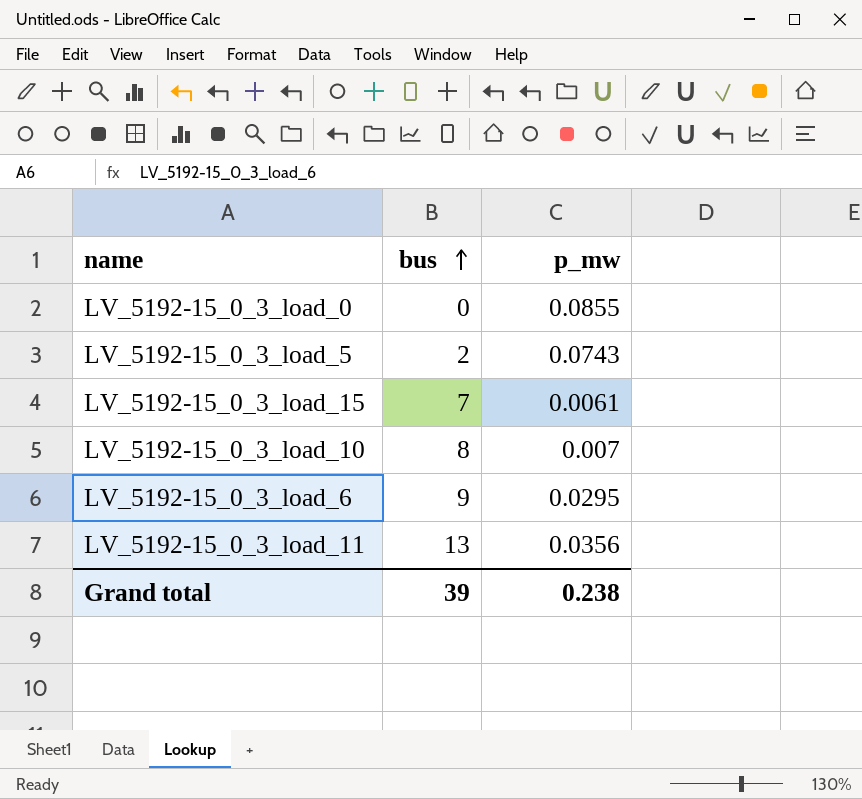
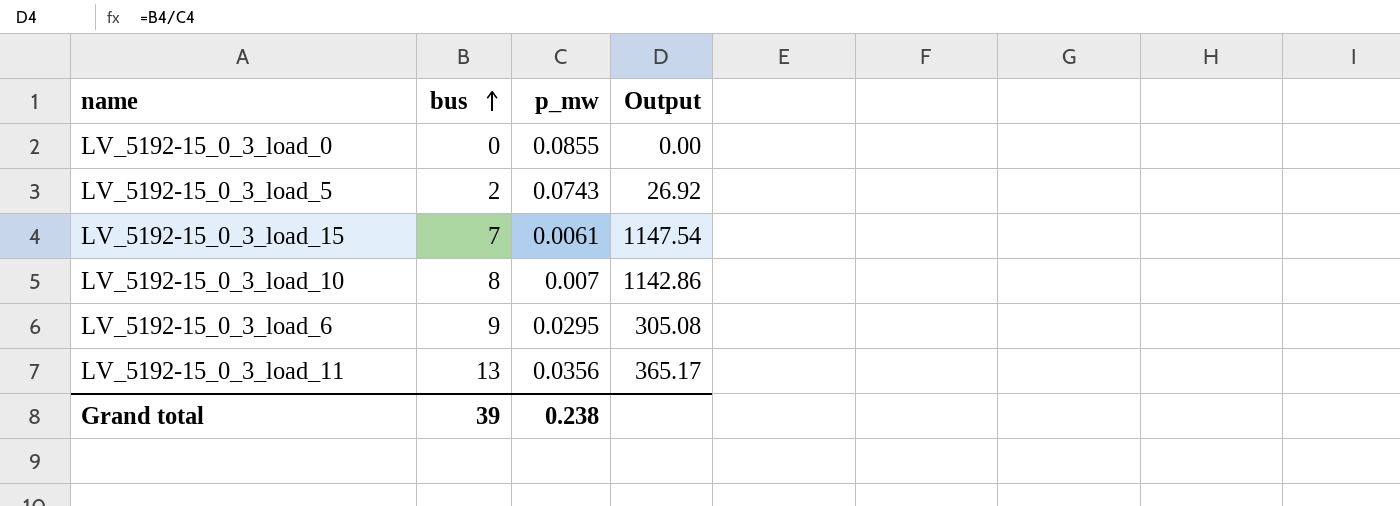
column Output | formula: none -> [bus] / [p_mw]

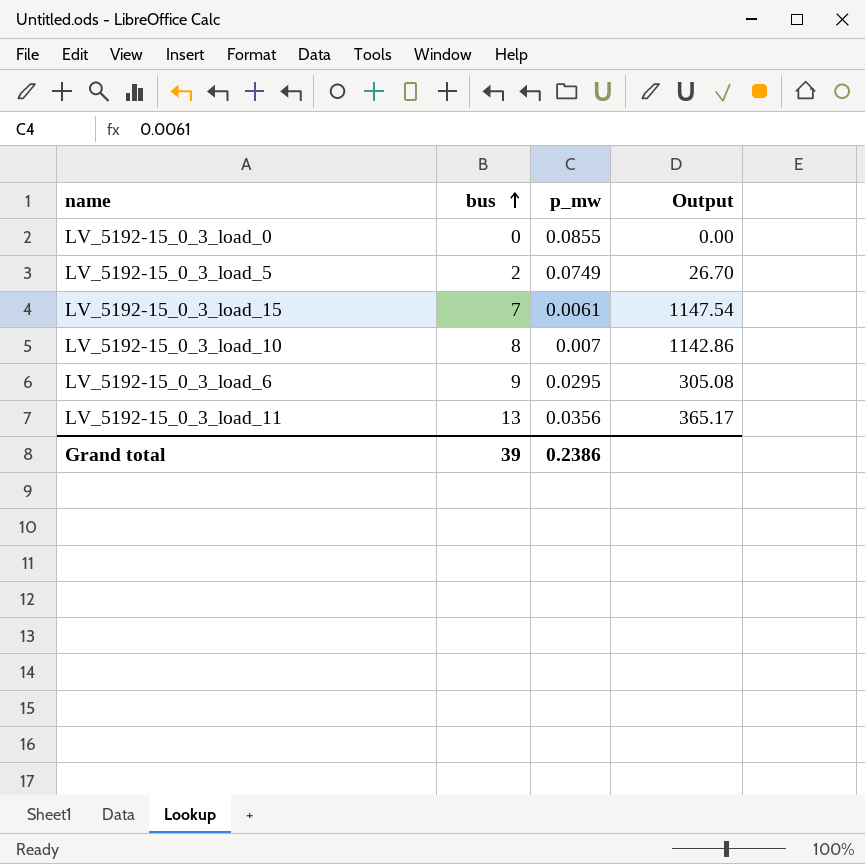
LV_5192-15_0_3_load_5 | p_mw: 0.0743 -> 0.0749
LV_5192-15_0_3_load_5 | Output: 26.92 -> 26.70
Grand total | p_mw: 0.238 -> 0.2386

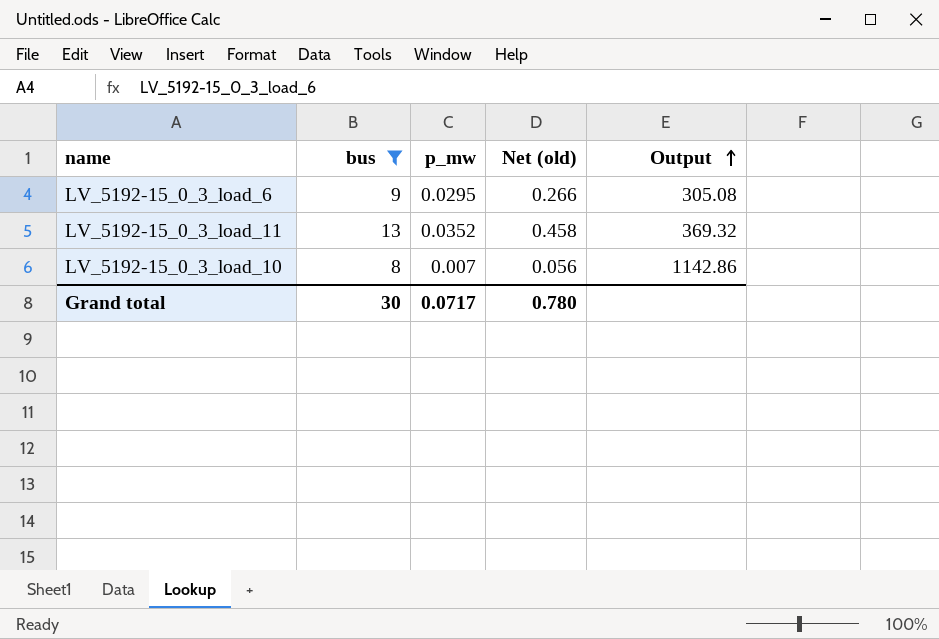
filter: none -> bus >= 8
row order: bus ascending -> Output ascending
column Net (old) | formula: none -> [bus] * [p_mw]
LV_5192-15_0_3_load_11 | p_mw: 0.0356 -> 0.0352
LV_5192-15_0_3_load_11 | Output: 365.17 -> 369.32
Grand total | bus: 39 -> 30
Grand total | p_mw: 0.2386 -> 0.0717

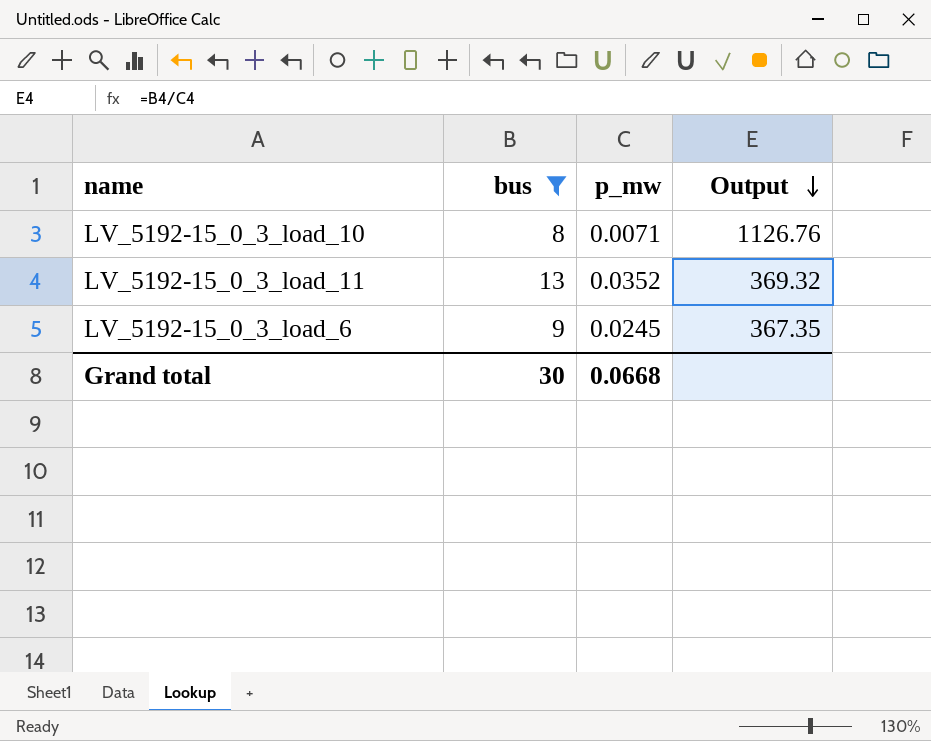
row order: Output ascending -> Output descending
column Net (old) | formula: [bus] * [p_mw] -> none
LV_5192-15_0_3_load_10 | p_mw: 0.007 -> 0.0071
LV_5192-15_0_3_load_10 | Output: 1142.86 -> 1126.76
LV_5192-15_0_3_load_6 | p_mw: 0.0295 -> 0.0245
LV_5192-15_0_3_load_6 | Output: 305.08 -> 367.35
Grand total | p_mw: 0.0717 -> 0.0668

